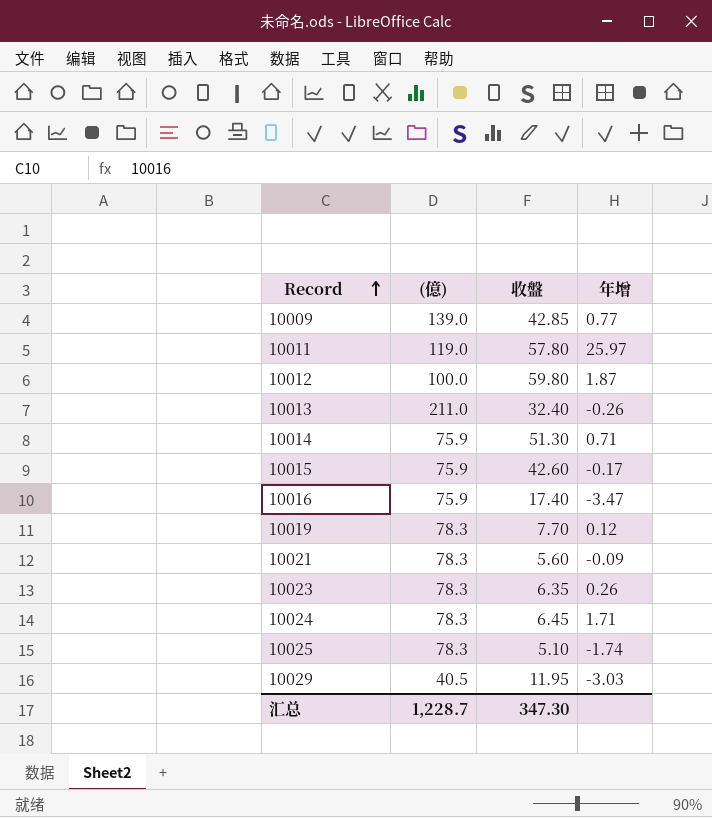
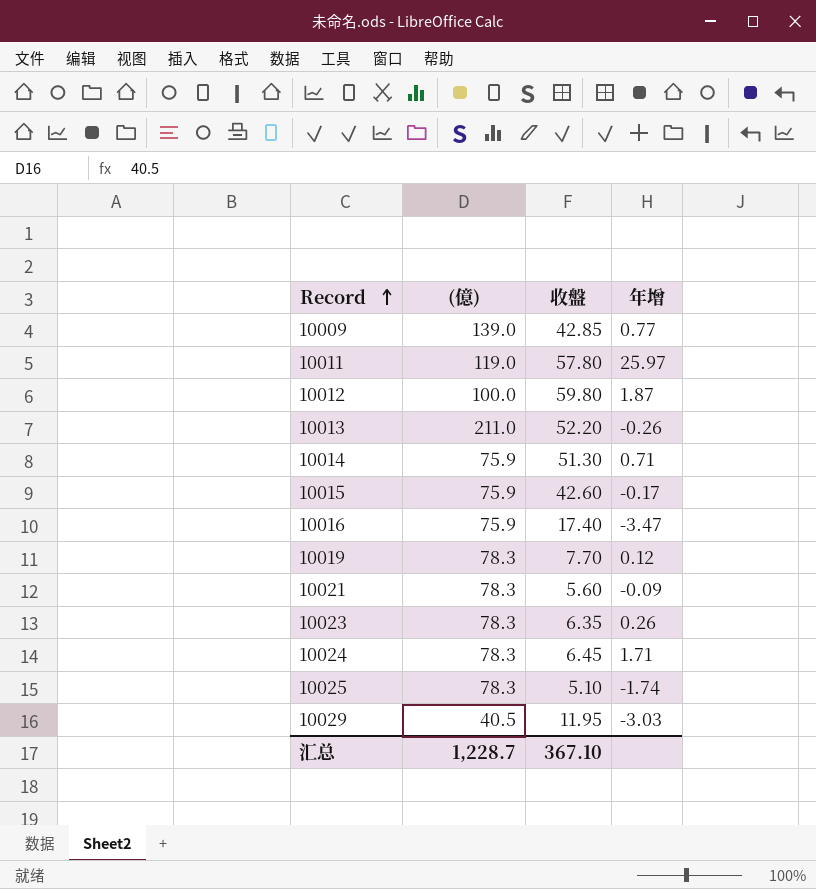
10013 | 收盤: 32.40 -> 52.20
汇总 | 收盤: 347.30 -> 367.10

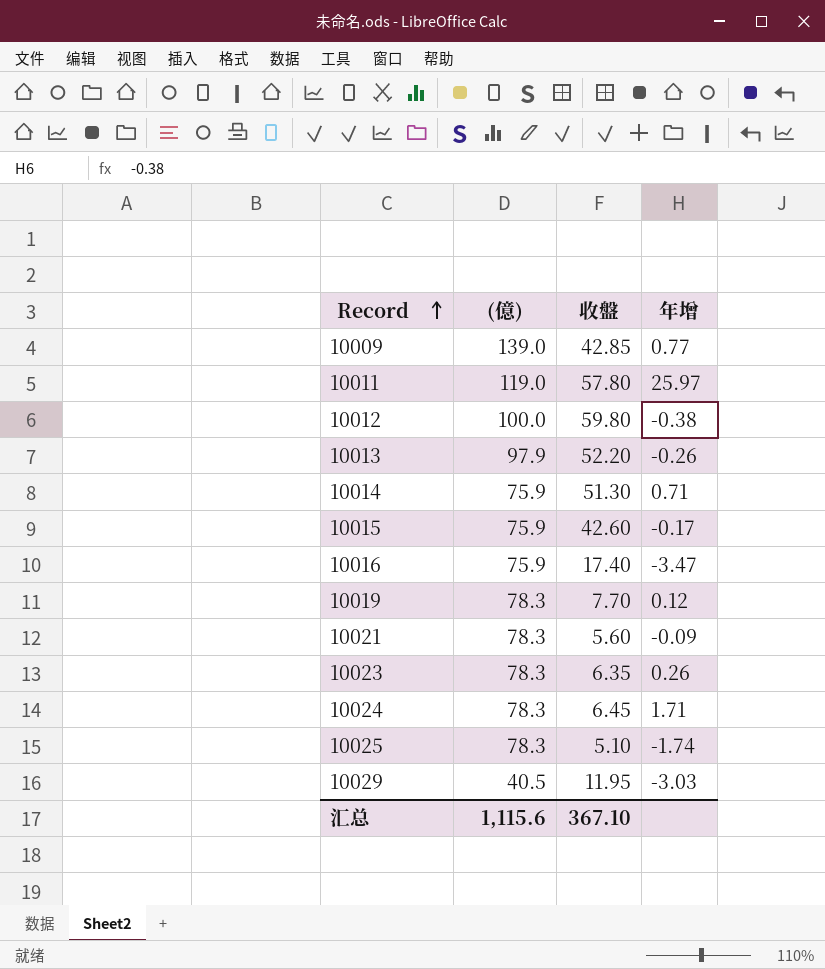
10012 | 年增: 1.87 -> -0.38
10013 | (億): 211.0 -> 97.9
汇总 | (億): 1,228.7 -> 1,115.6

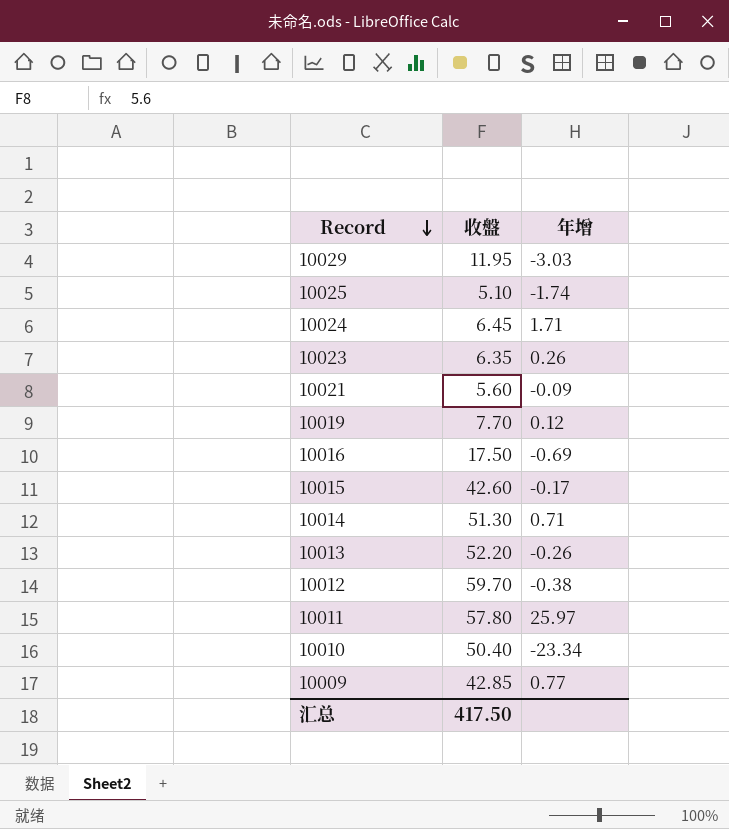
row order: Record ascending -> Record descending
column (億) | position: 2 -> none
10016 | 收盤: 17.40 -> 17.50
10016 | 年增: -3.47 -> -0.69
10012 | 收盤: 59.80 -> 59.70
row 10010: none -> 50.40 | -23.34
汇总 | 收盤: 367.10 -> 417.50

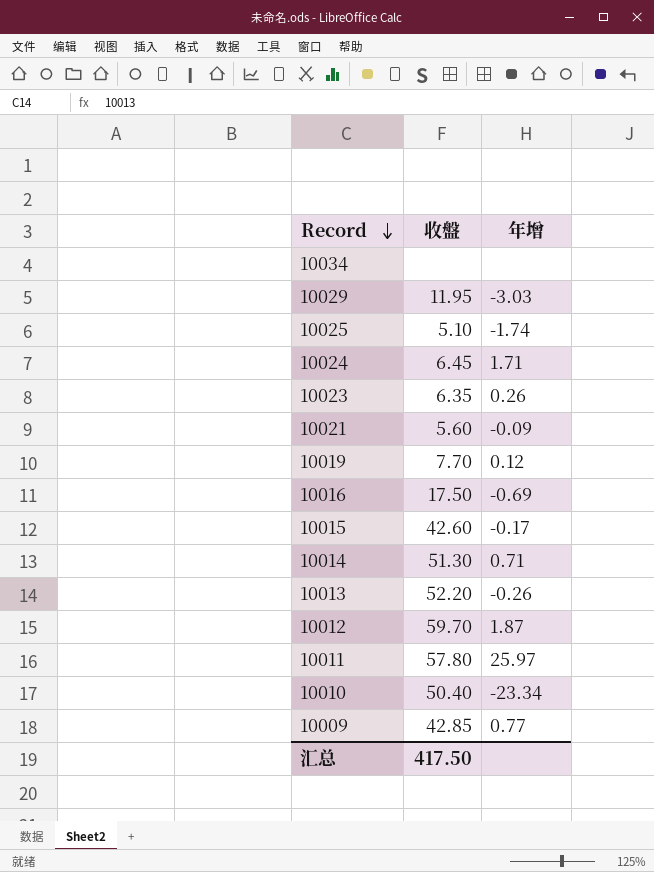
row 10034: none -> none | none
10012 | 年增: -0.38 -> 1.87

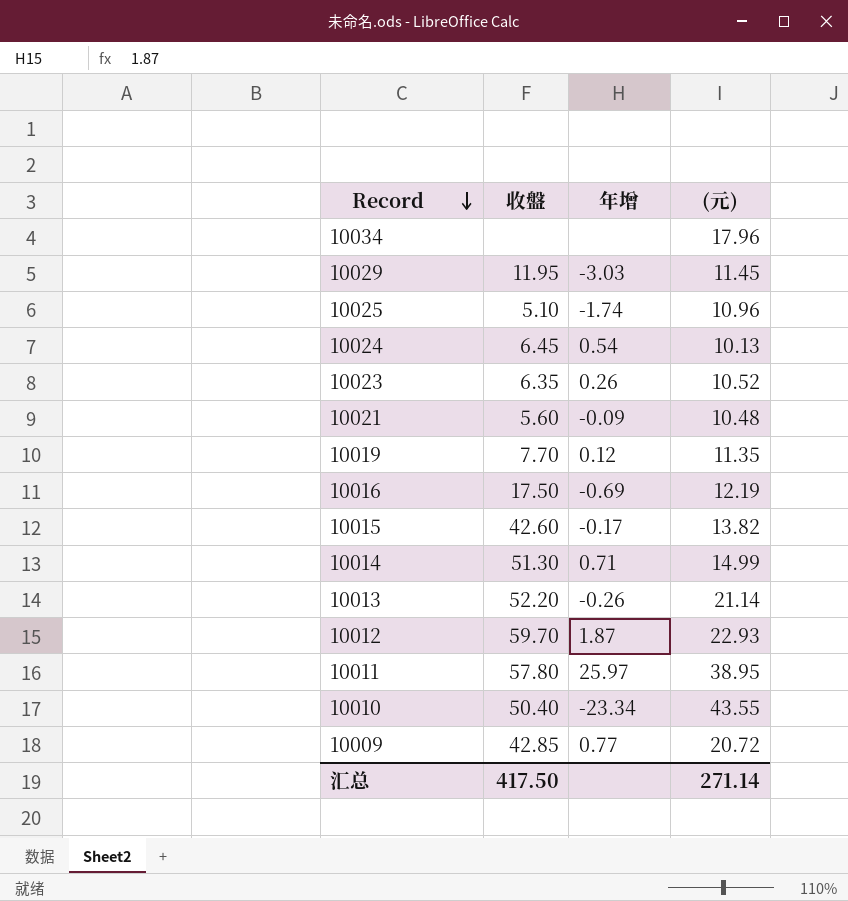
column (元) | position: none -> 4
10024 | 年增: 1.71 -> 0.54

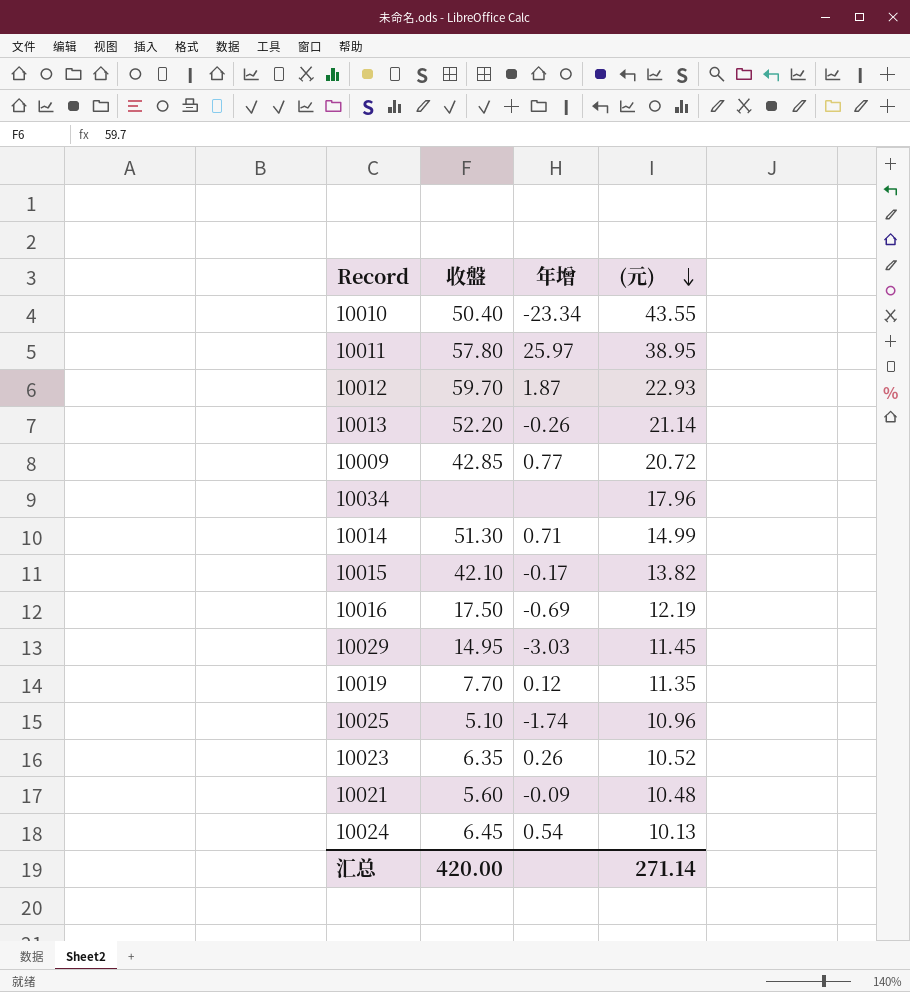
row order: Record descending -> (元) descending
10015 | 收盤: 42.60 -> 42.10
10029 | 收盤: 11.95 -> 14.95
汇总 | 收盤: 417.50 -> 420.00

